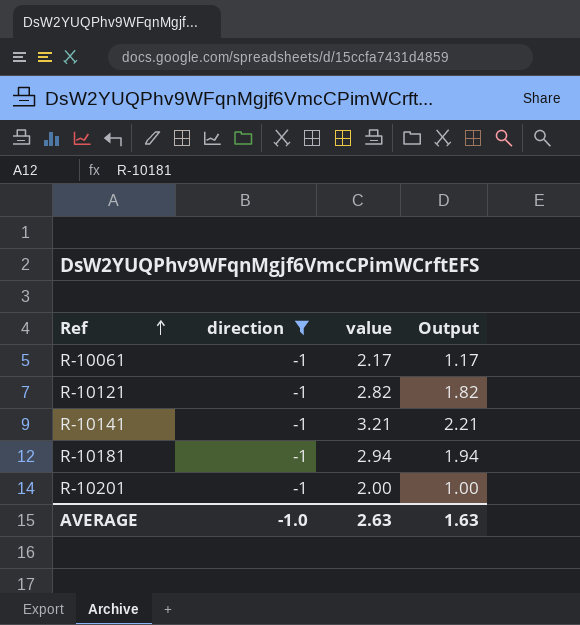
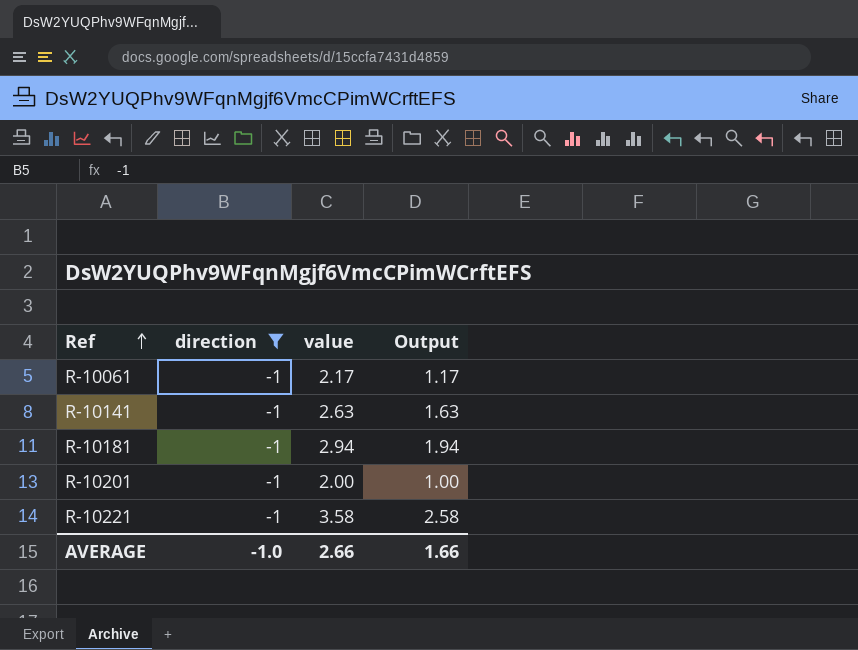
row R-10121: -1 | 2.82 | 1.82 -> none
R-10141 | value: 3.21 -> 2.63
R-10141 | Output: 2.21 -> 1.63
row R-10221: none -> -1 | 3.58 | 2.58
AVERAGE | value: 2.63 -> 2.66
AVERAGE | Output: 1.63 -> 1.66

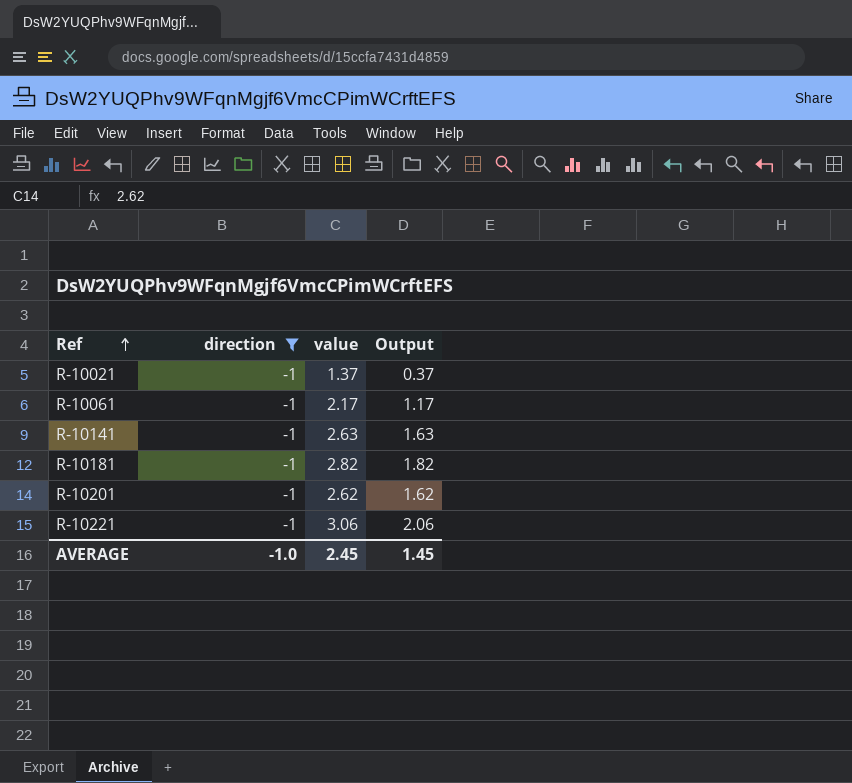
row R-10021: none -> -1 | 1.37 | 0.37
R-10181 | value: 2.94 -> 2.82
R-10181 | Output: 1.94 -> 1.82
R-10201 | value: 2.00 -> 2.62
R-10201 | Output: 1.00 -> 1.62
R-10221 | value: 3.58 -> 3.06
R-10221 | Output: 2.58 -> 2.06
AVERAGE | value: 2.66 -> 2.45
AVERAGE | Output: 1.66 -> 1.45

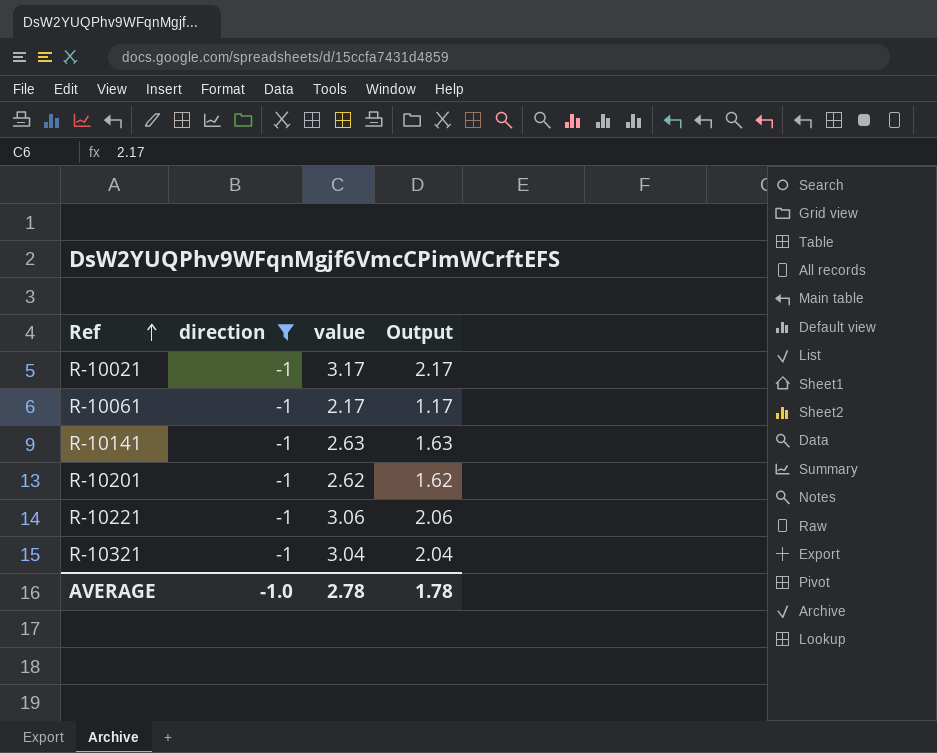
row R-10181: -1 | 2.82 | 1.82 -> none
R-10021 | value: 1.37 -> 3.17
R-10021 | Output: 0.37 -> 2.17
row R-10321: none -> -1 | 3.04 | 2.04
AVERAGE | value: 2.45 -> 2.78
AVERAGE | Output: 1.45 -> 1.78

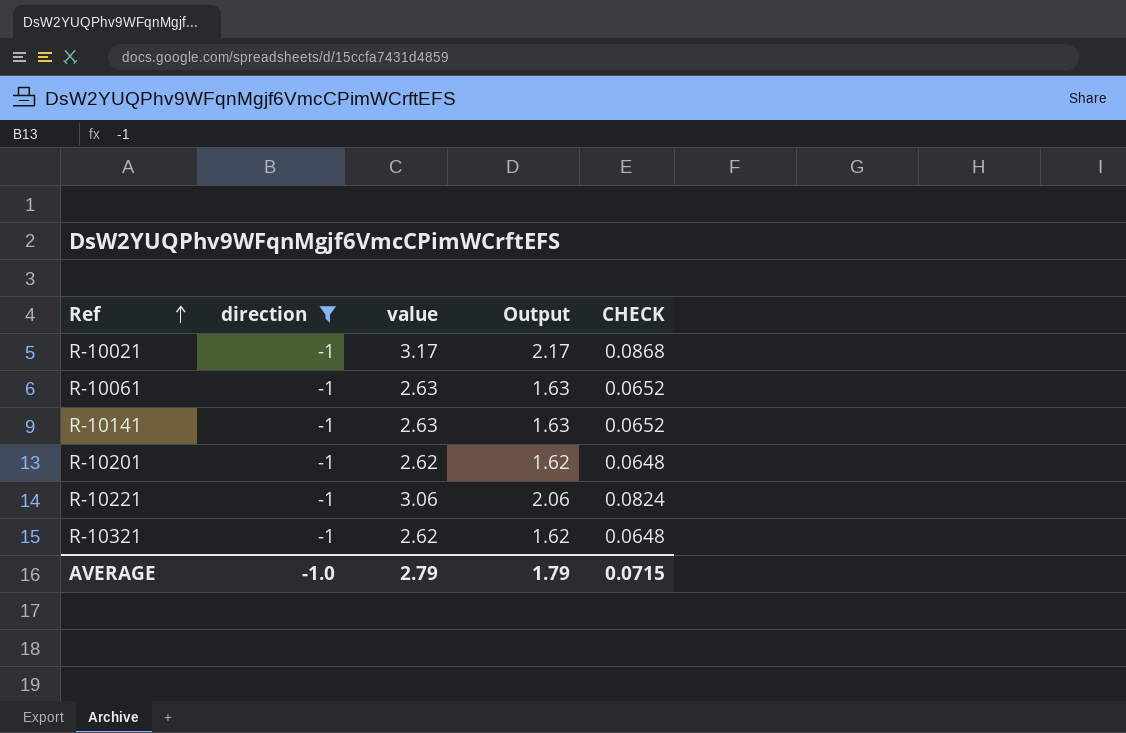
column CHECK | formula: none -> [Output] * 0.04
R-10061 | value: 2.17 -> 2.63
R-10061 | Output: 1.17 -> 1.63
R-10321 | value: 3.04 -> 2.62
R-10321 | Output: 2.04 -> 1.62
AVERAGE | value: 2.78 -> 2.79
AVERAGE | Output: 1.78 -> 1.79

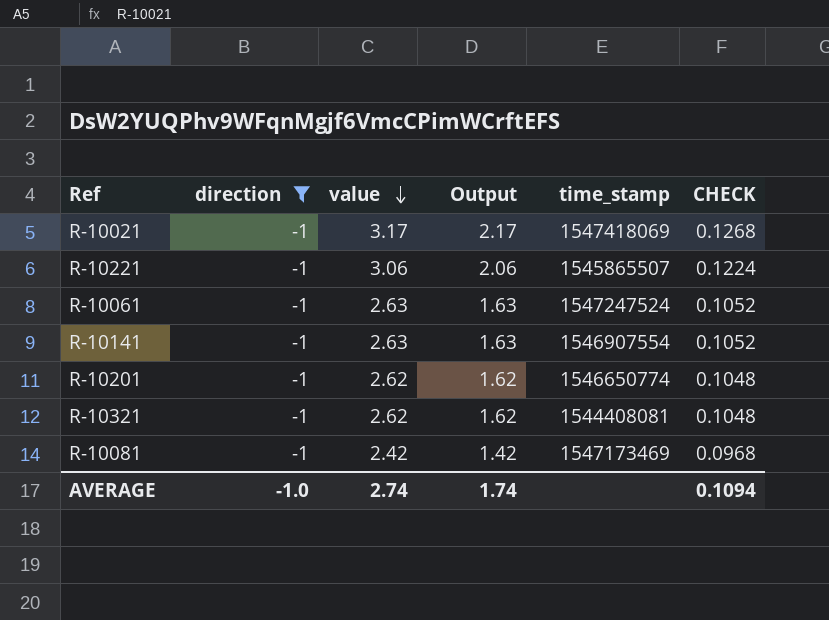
row order: Ref ascending -> value descending
column time_stamp | position: none -> 5
column CHECK | formula: [Output] * 0.04 -> [value] * 0.04
row R-10081: none -> -1 | 2.42 | 1.42 | 1547173469 | 0.0968
AVERAGE | value: 2.79 -> 2.74
AVERAGE | Output: 1.79 -> 1.74
AVERAGE | CHECK: 0.0715 -> 0.1094

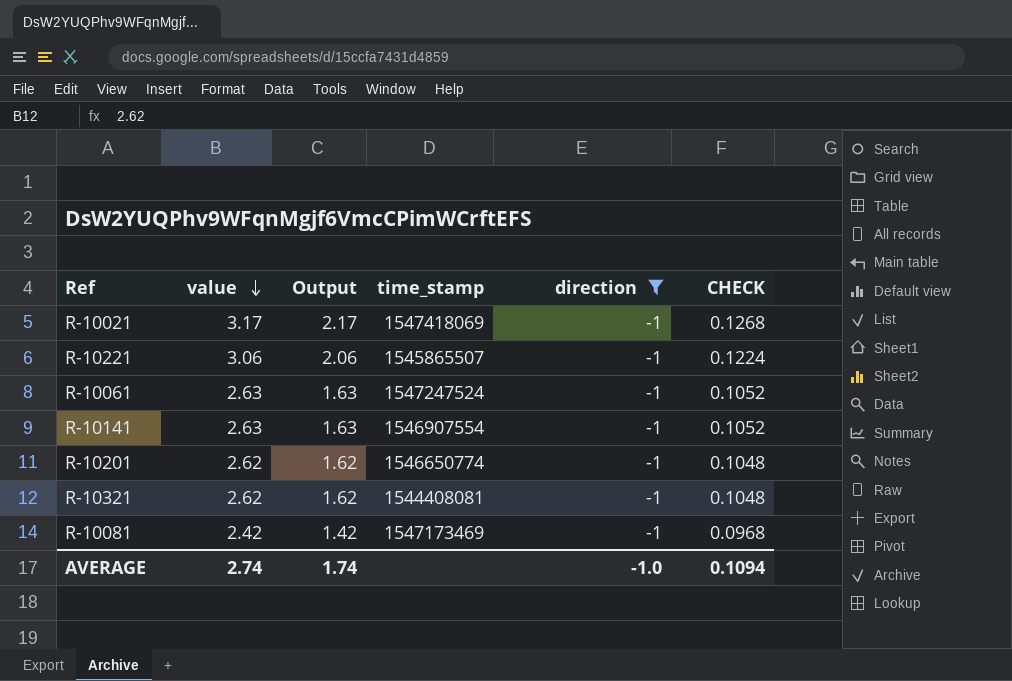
column direction | position: 2 -> 5

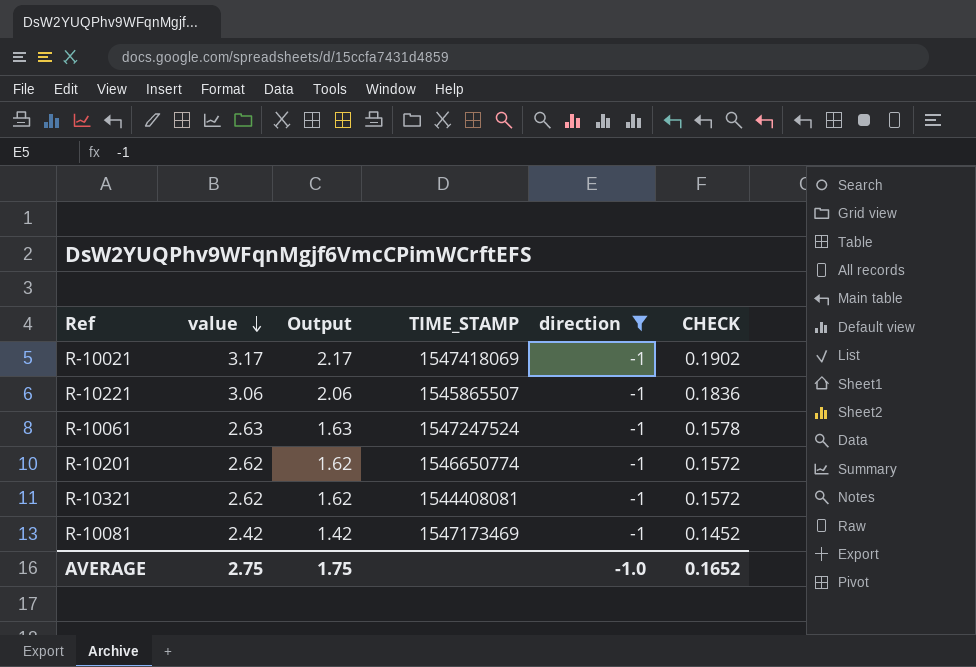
column name: time_stamp -> TIME_STAMP
column CHECK | formula: [value] * 0.04 -> [value] * 0.06
row R-10141: 2.63 | 1.63 | 1546907554 | -1 | 0.1052 -> none
AVERAGE | value: 2.74 -> 2.75
AVERAGE | Output: 1.74 -> 1.75
AVERAGE | CHECK: 0.1094 -> 0.1652

